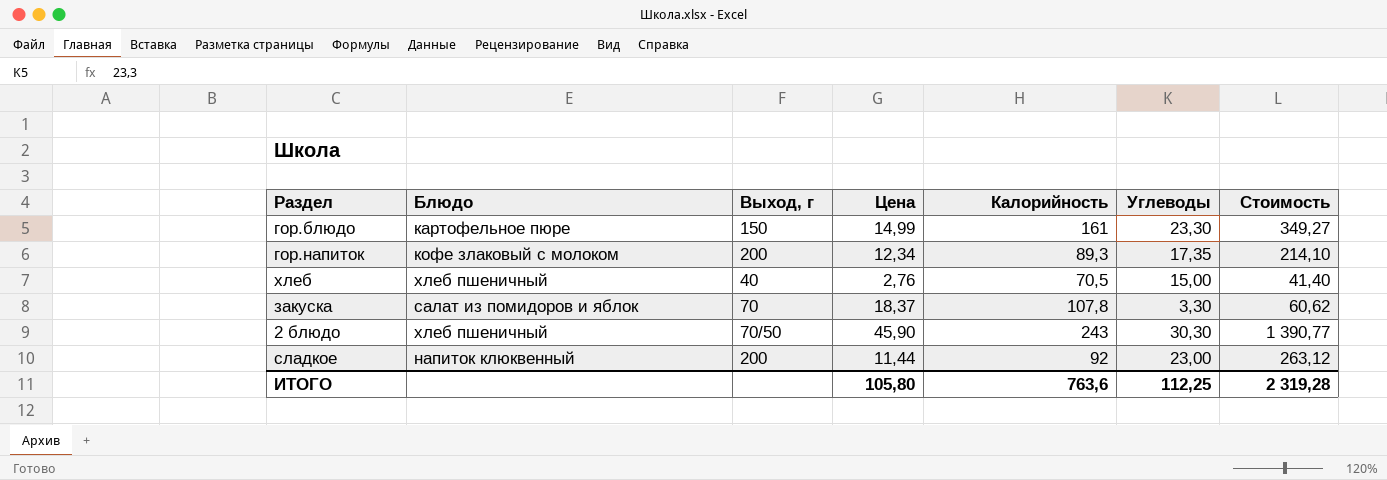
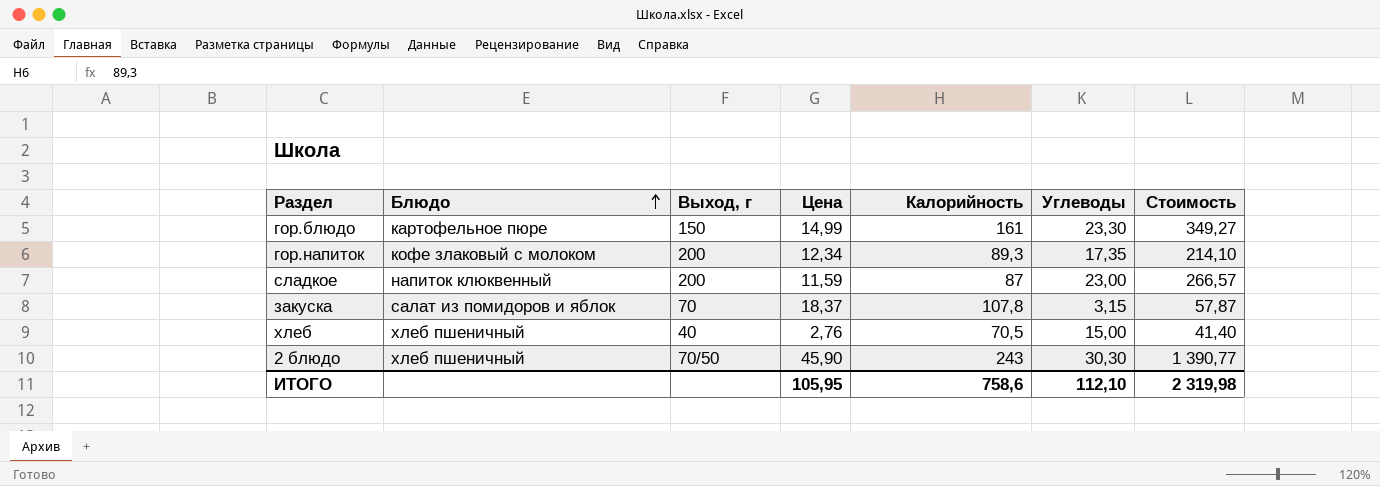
row order: none -> Блюдо ascending
сладкое | Цена: 11,44 -> 11,59
сладкое | Калорийность: 92 -> 87
сладкое | Стоимость: 263,12 -> 266,57
закуска | Углеводы: 3,30 -> 3,15
закуска | Стоимость: 60,62 -> 57,87
ИТОГО | Цена: 105,80 -> 105,95
ИТОГО | Калорийность: 763,6 -> 758,6
ИТОГО | Углеводы: 112,25 -> 112,10
ИТОГО | Стоимость: 2 319,28 -> 2 319,98

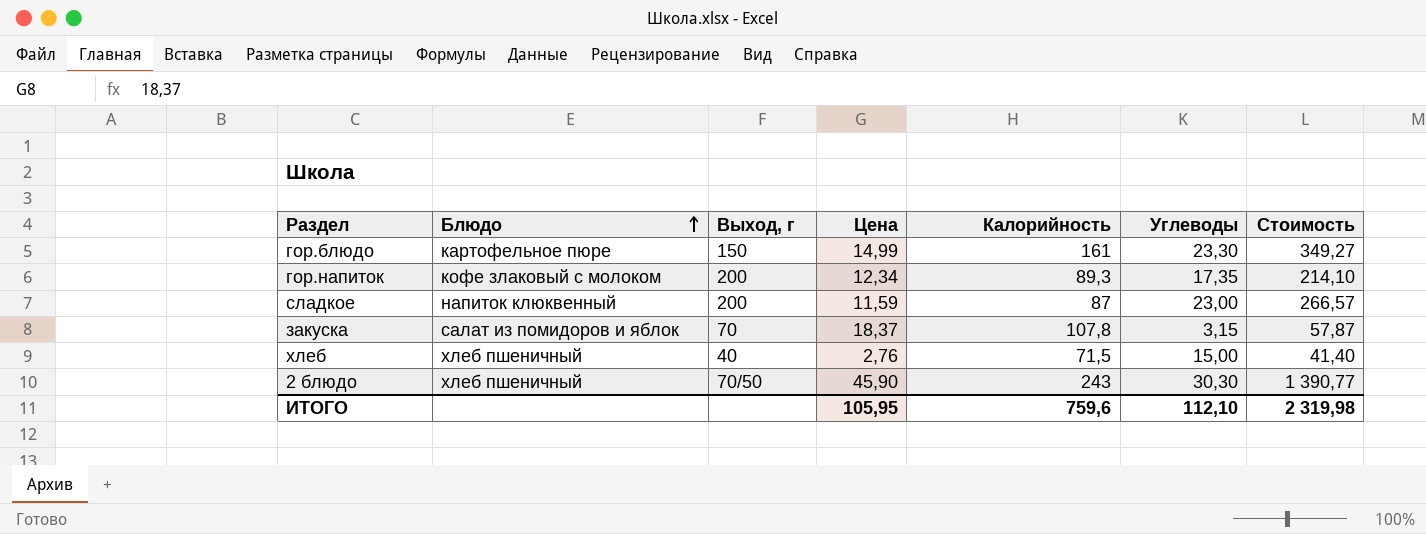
хлеб | Калорийность: 70,5 -> 71,5
ИТОГО | Калорийность: 758,6 -> 759,6

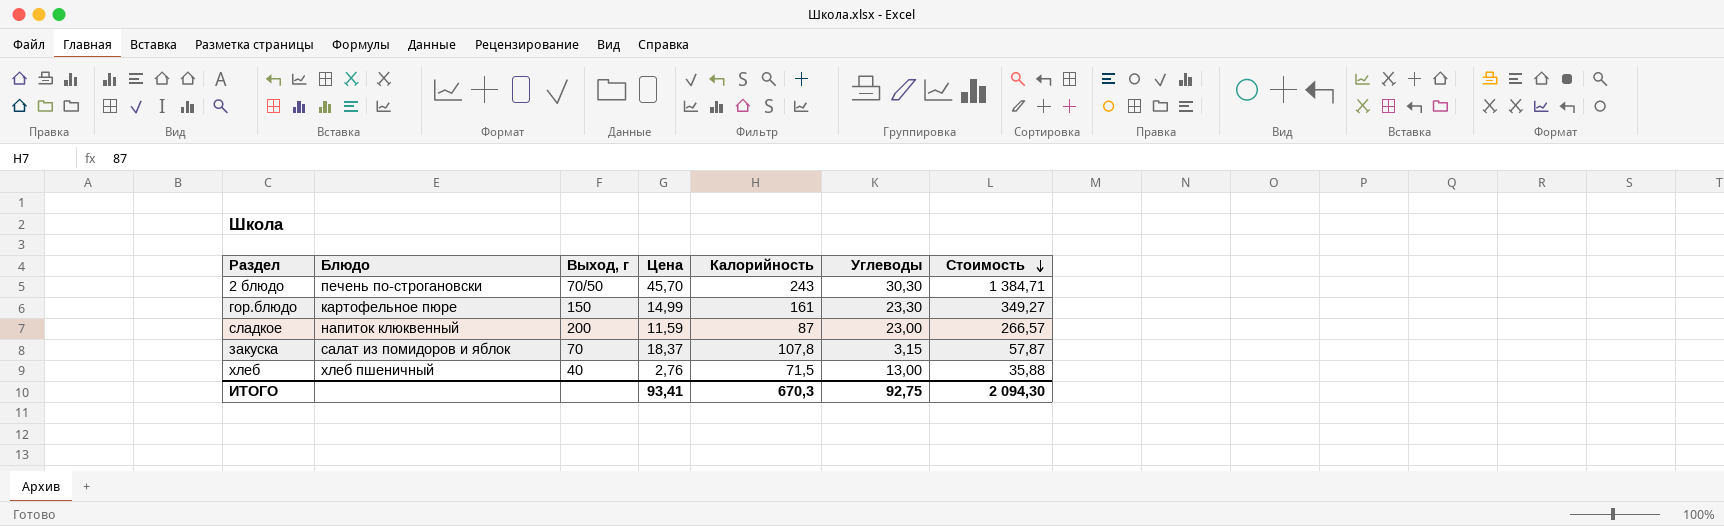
row order: Блюдо ascending -> Стоимость descending
row гор.напиток: кофе злаковый с молоком | 200 | 12,34 | 89,3 | 17,35 | 214,10 -> none
2 блюдо | Блюдо: хлеб пшеничный -> печень по-строгановски
2 блюдо | Цена: 45,90 -> 45,70
2 блюдо | Стоимость: 1 390,77 -> 1 384,71
хлеб | Углеводы: 15,00 -> 13,00
хлеб | Стоимость: 41,40 -> 35,88
ИТОГО | Цена: 105,95 -> 93,41
ИТОГО | Калорийность: 759,6 -> 670,3
ИТОГО | Углеводы: 112,10 -> 92,75
ИТОГО | Стоимость: 2 319,98 -> 2 094,30

